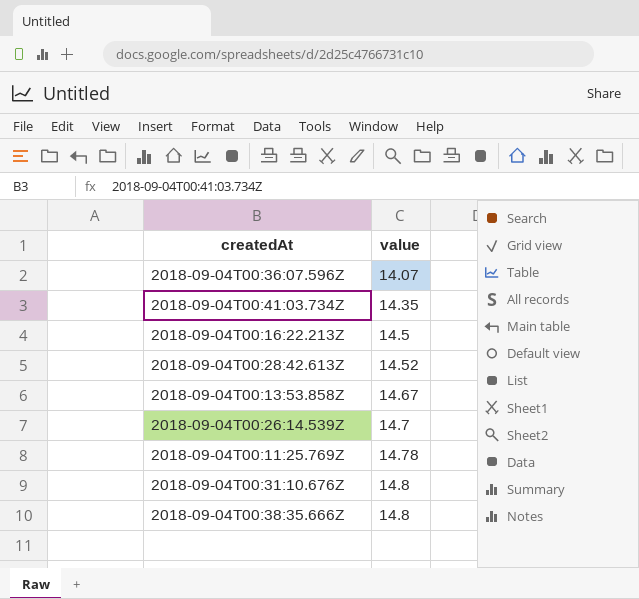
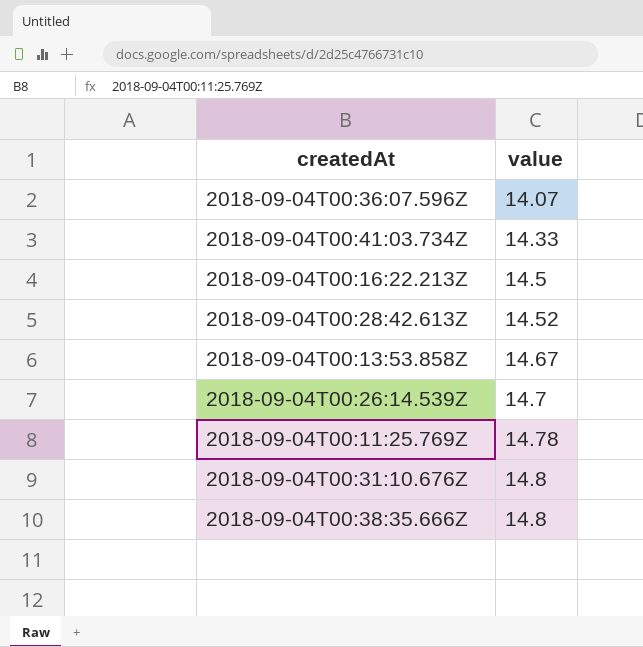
2018-09-04T00:41:03.734Z | value: 14.35 -> 14.33

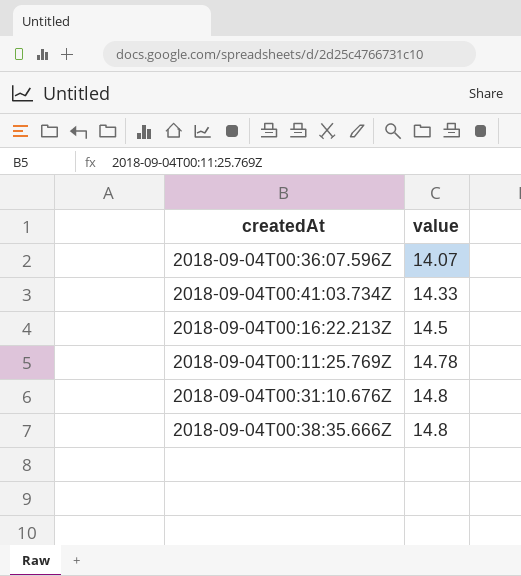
row 2018-09-04T00:28:42.613Z: 14.52 -> none
row 2018-09-04T00:13:53.858Z: 14.67 -> none
row 2018-09-04T00:26:14.539Z: 14.7 -> none

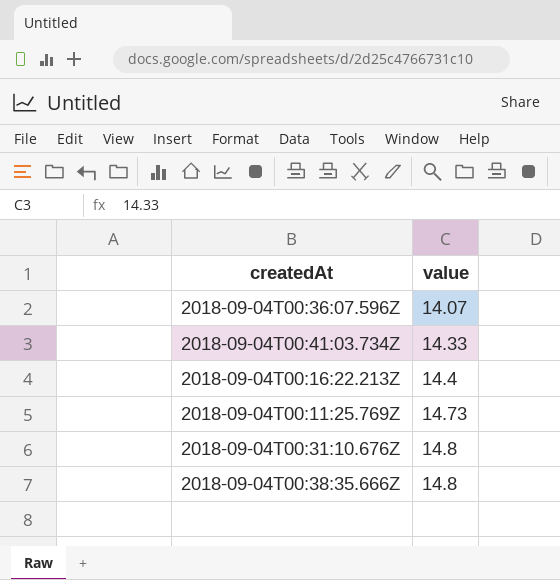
2018-09-04T00:16:22.213Z | value: 14.5 -> 14.4
2018-09-04T00:11:25.769Z | value: 14.78 -> 14.73

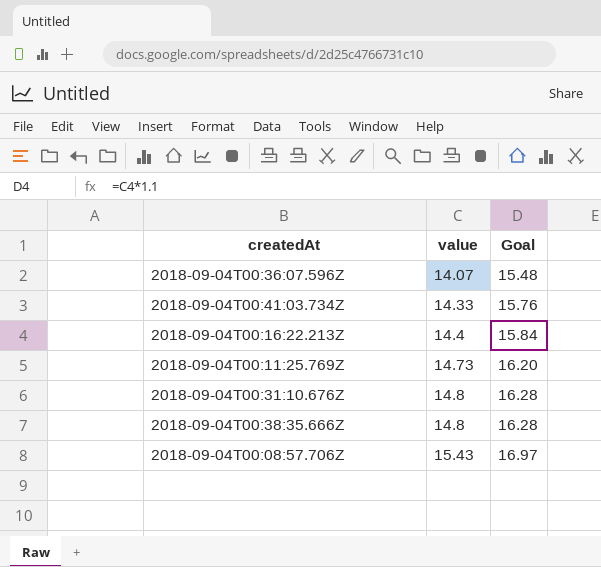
column Goal | formula: none -> [value] * 1.1
row 2018-09-04T00:08:57.706Z: none -> 15.43 | 16.97

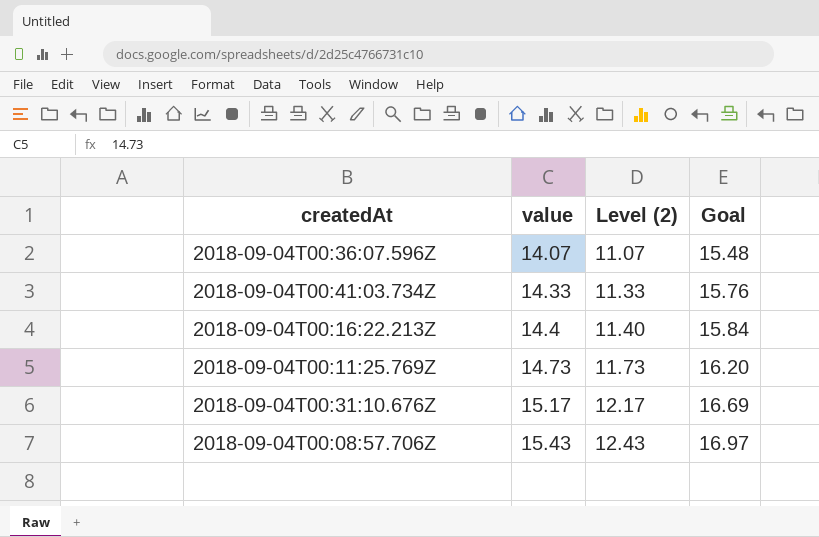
column Level (2) | formula: none -> [value] - 3
row 2018-09-04T00:38:35.666Z: 14.8 | 16.28 -> none
2018-09-04T00:31:10.676Z | value: 14.8 -> 15.17
2018-09-04T00:31:10.676Z | Goal: 16.28 -> 16.69

